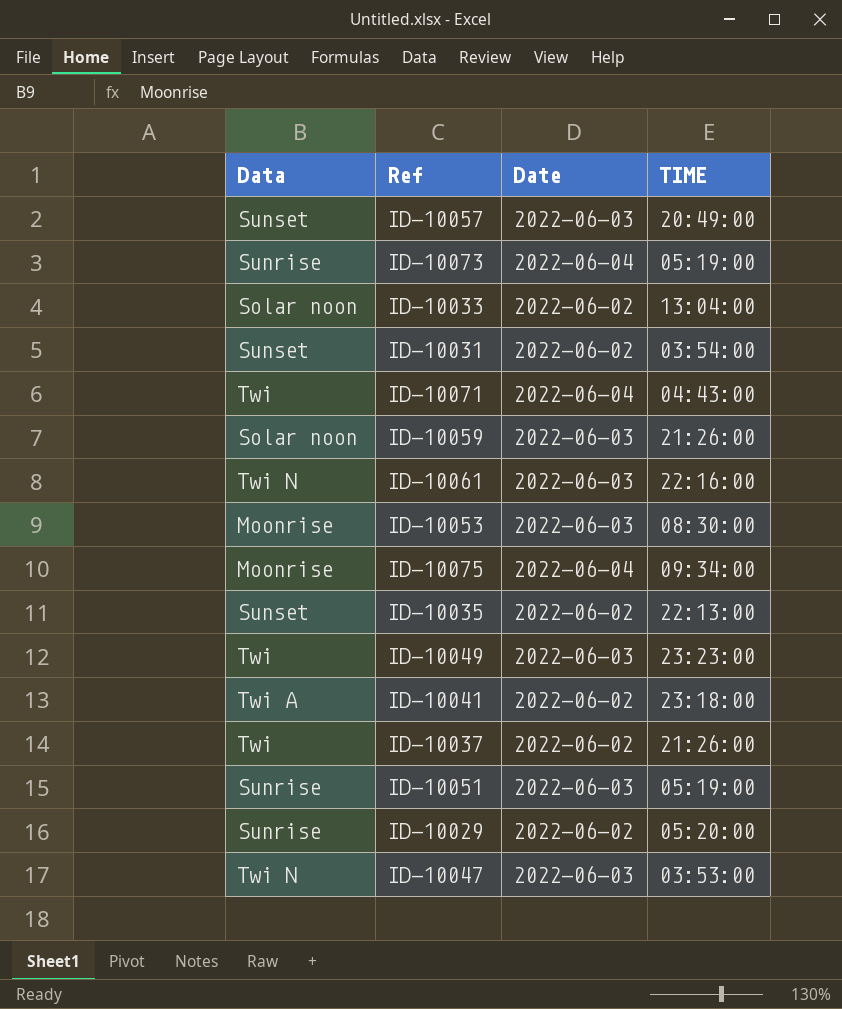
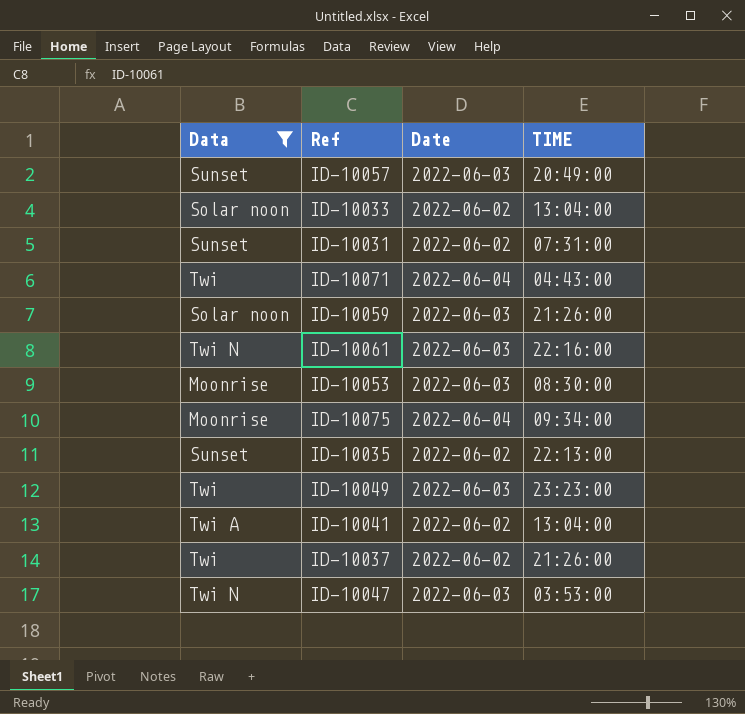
filter: none -> Data != Sunrise
ID-10031 | TIME: 03:54:00 -> 07:31:00
ID-10041 | TIME: 23:18:00 -> 13:04:00

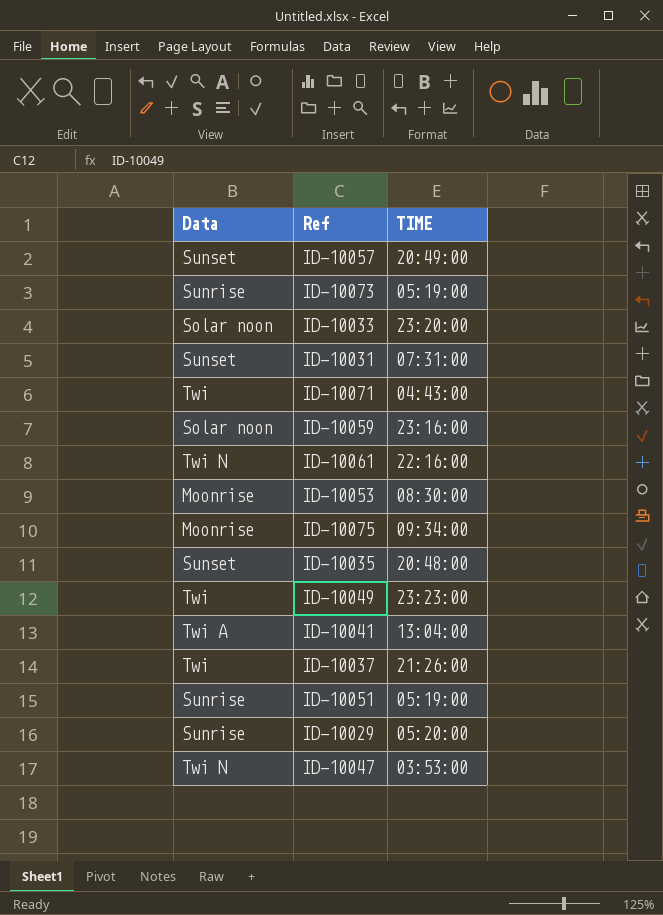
filter: Data != Sunrise -> none
column Date | position: 3 -> none
ID-10033 | TIME: 13:04:00 -> 23:20:00
ID-10059 | TIME: 21:26:00 -> 23:16:00
ID-10035 | TIME: 22:13:00 -> 20:48:00

